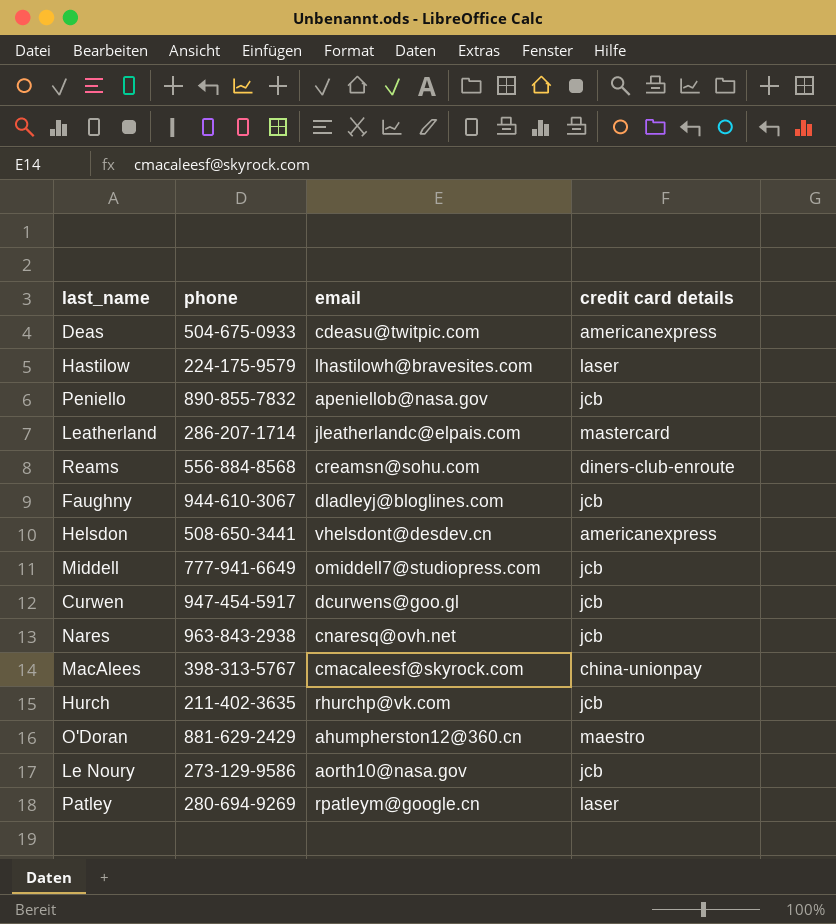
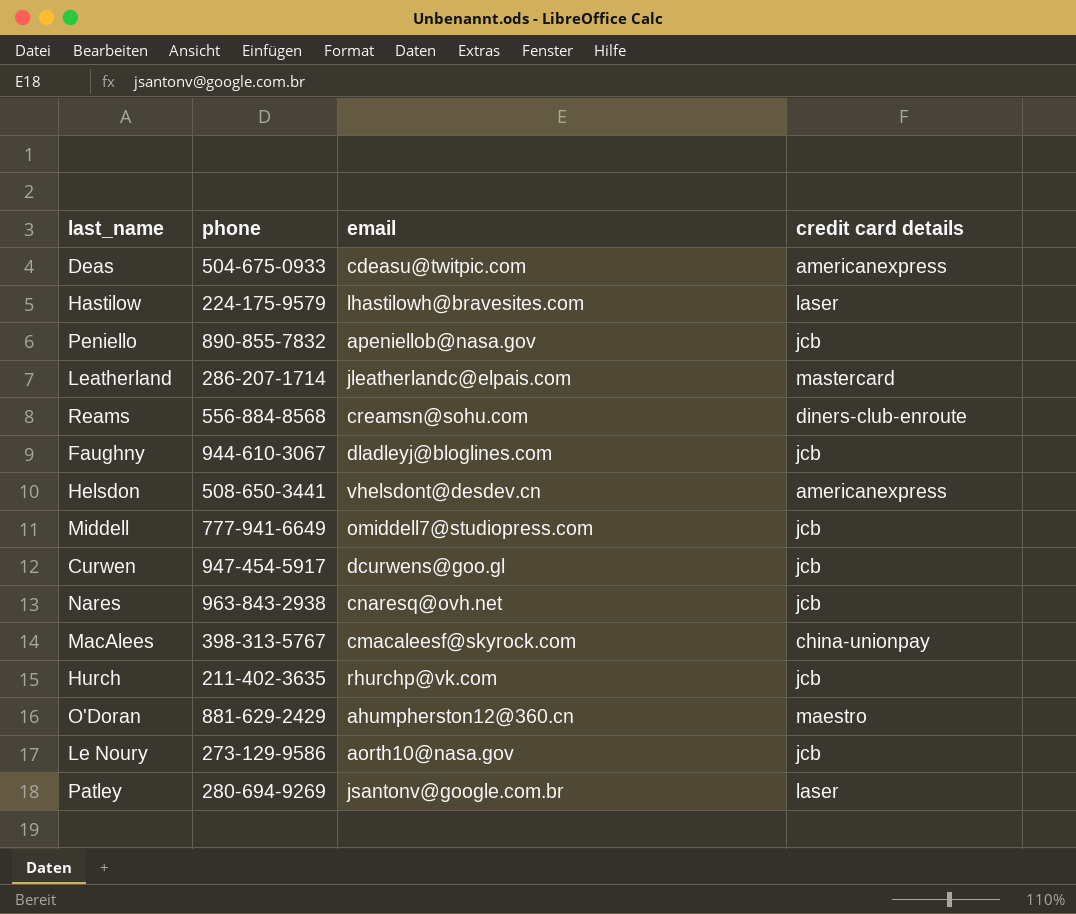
Patley | email: rpatleym@google.cn -> jsantonv@google.com.br

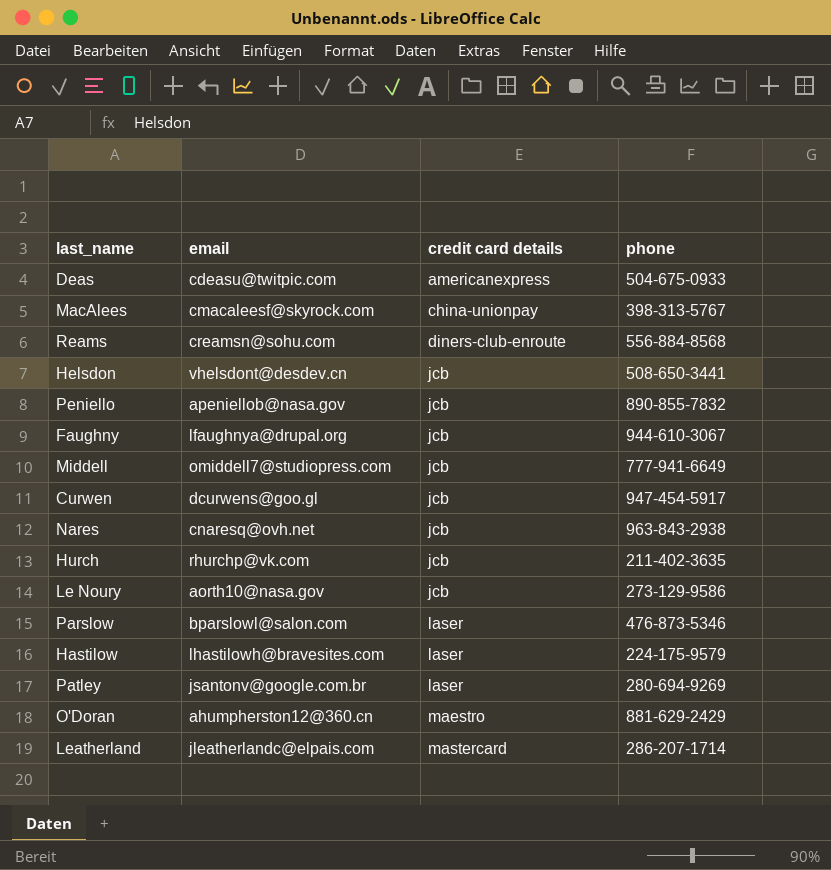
row order: none -> credit card details ascending
column phone | position: 2 -> 4
Helsdon | credit card details: americanexpress -> jcb
Faughny | email: dladleyj@bloglines.com -> lfaughnya@drupal.org
row Parslow: none -> bparslowl@salon.com | laser | 476-873-5346

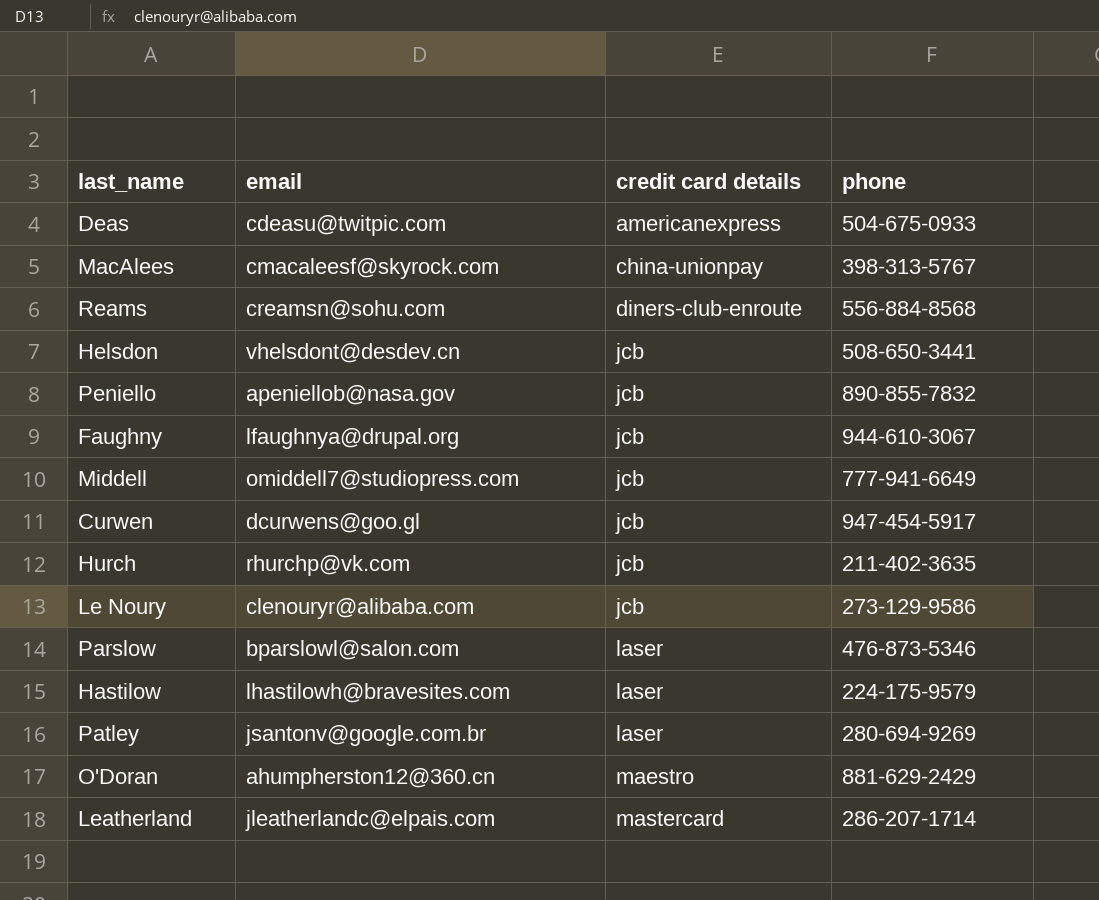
row Nares: cnaresq@ovh.net | jcb | 963-843-2938 -> none
Le Noury | email: aorth10@nasa.gov -> clenouryr@alibaba.com

